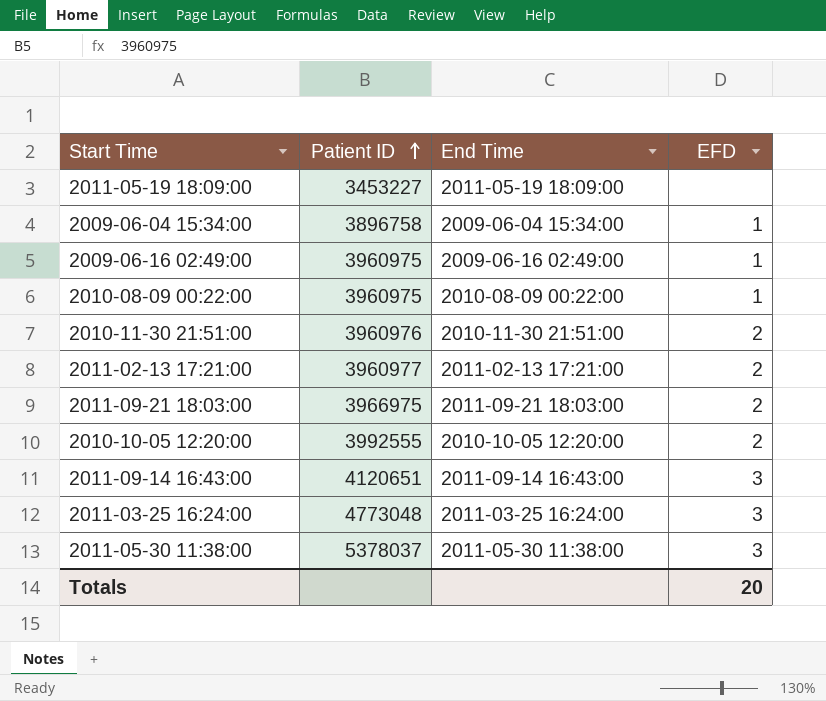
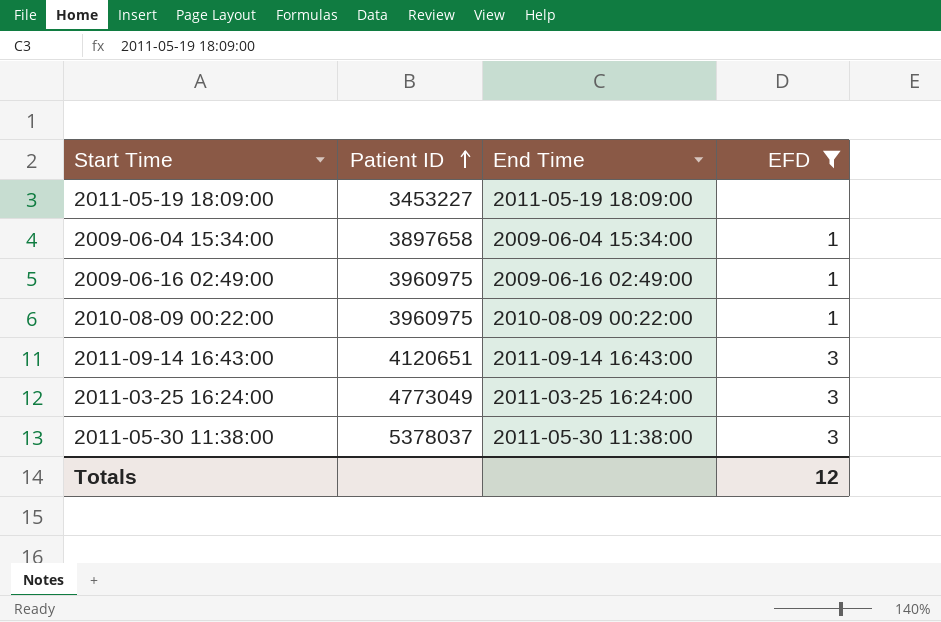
filter: none -> EFD != 2
2009-06-04 15:34:00 | Patient ID: 3896758 -> 3897658
2011-03-25 16:24:00 | Patient ID: 4773048 -> 4773049
Totals | EFD: 20 -> 12

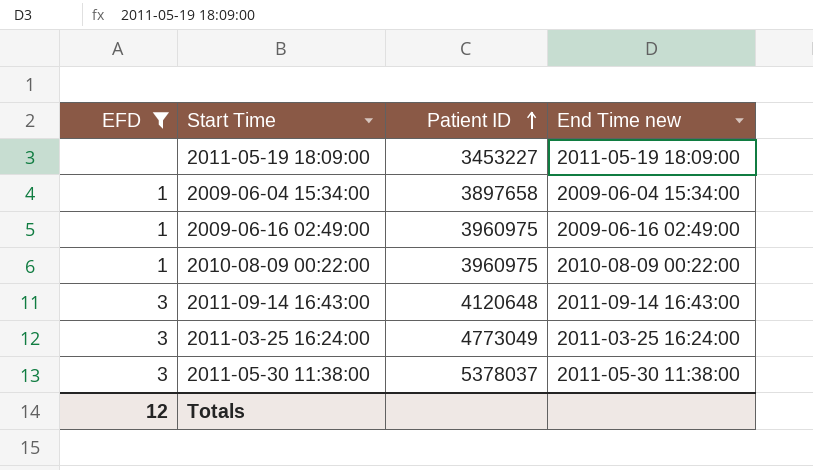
column EFD | position: 4 -> 1
column name: End Time -> End Time new
2011-09-14 16:43:00 | Patient ID: 4120651 -> 4120648

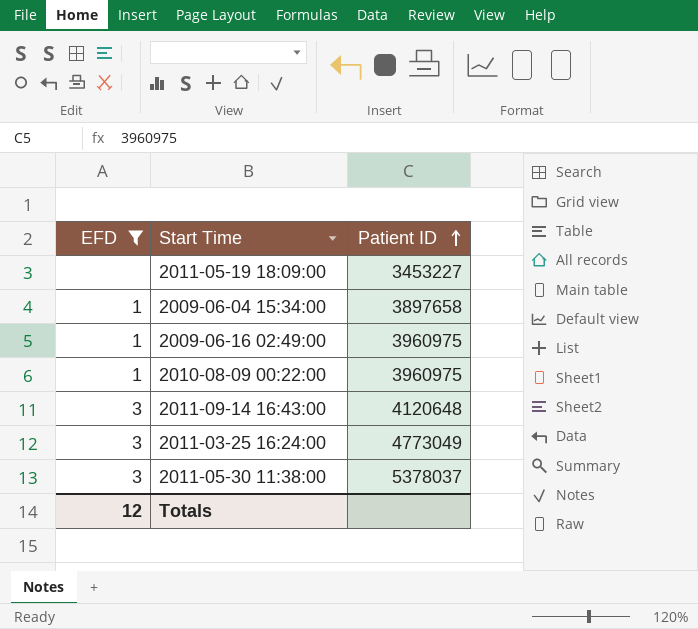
column End Time new | position: 4 -> none

